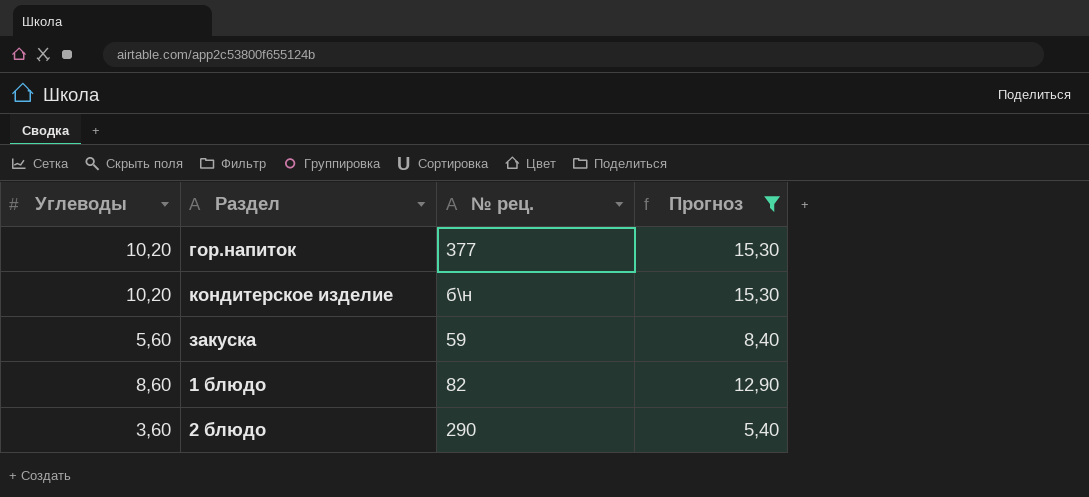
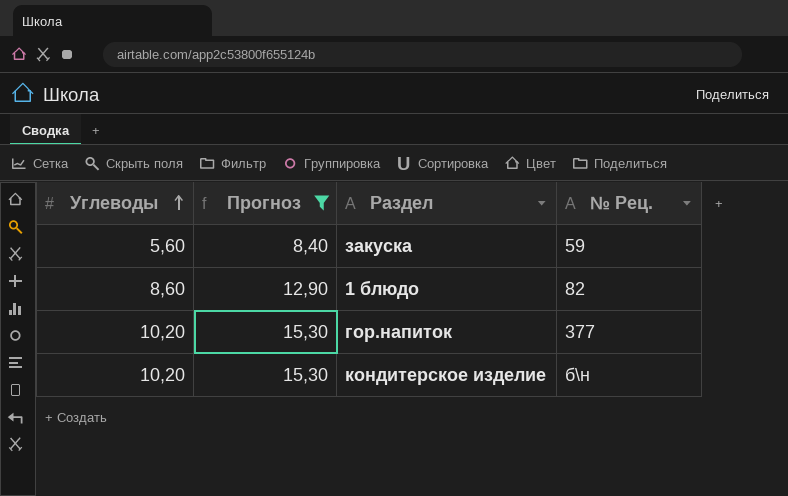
row order: none -> Углеводы ascending
column Прогноз | position: 4 -> 2
column name: № рец. -> № Рец.
row 2 блюдо: 3,60 | 290 | 5,40 -> none

